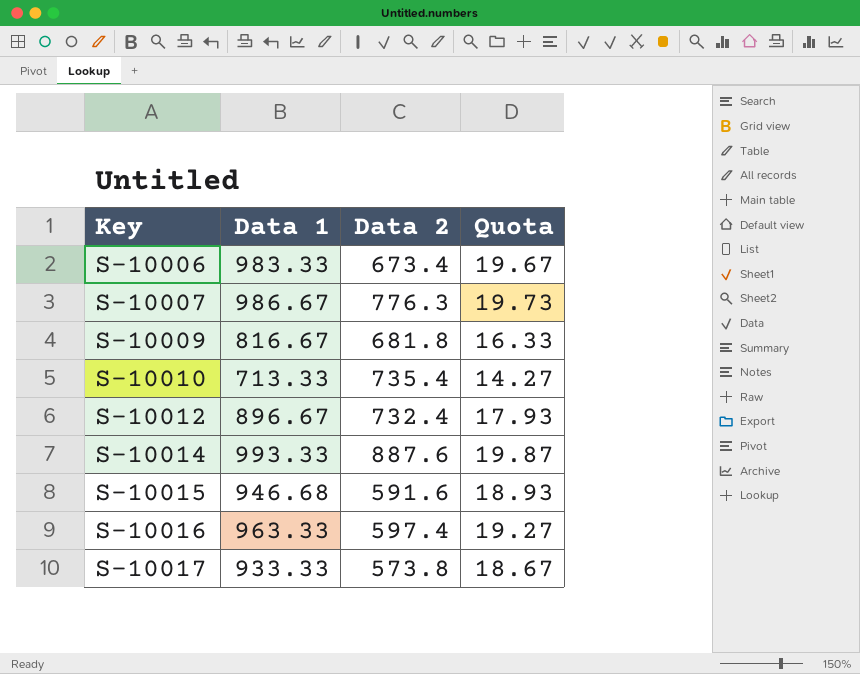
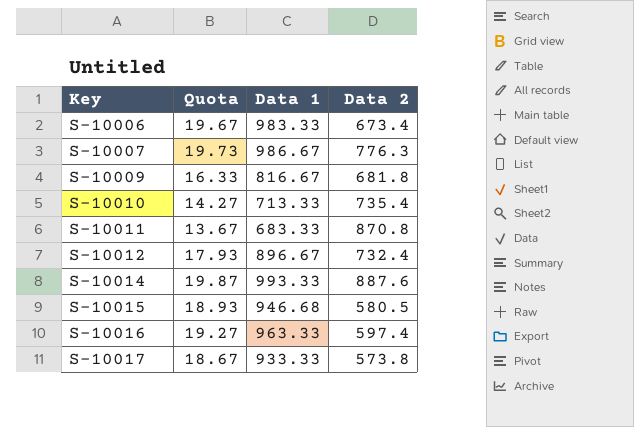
column Quota | position: 4 -> 2
row S-10011: none -> 13.67 | 683.33 | 870.8
S-10015 | Data 2: 591.6 -> 580.5

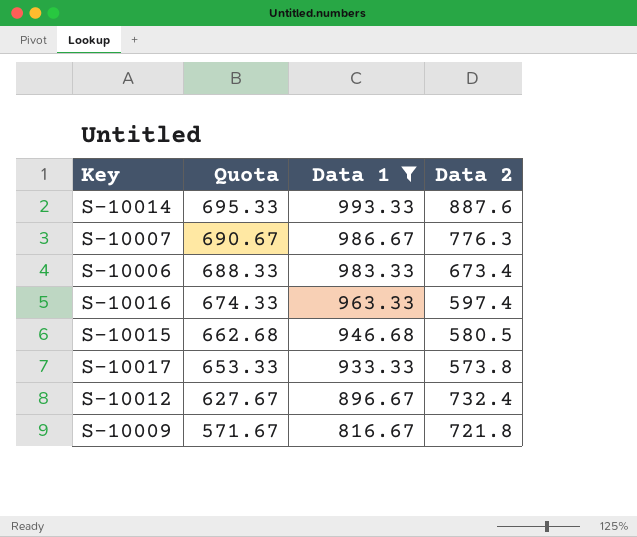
filter: none -> Data 1 >= 816.67
row order: Key ascending -> Quota descending
column Quota | formula: [Data 1] * 0.02 -> [Data 1] * 0.7
S-10009 | Data 2: 681.8 -> 721.8

